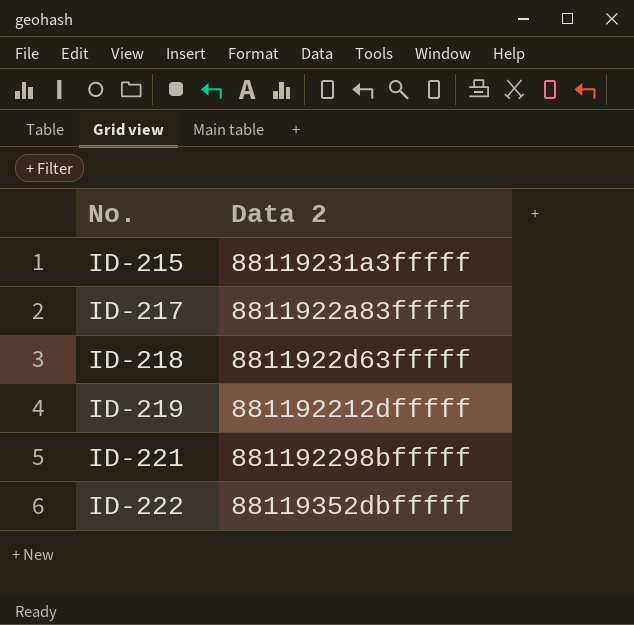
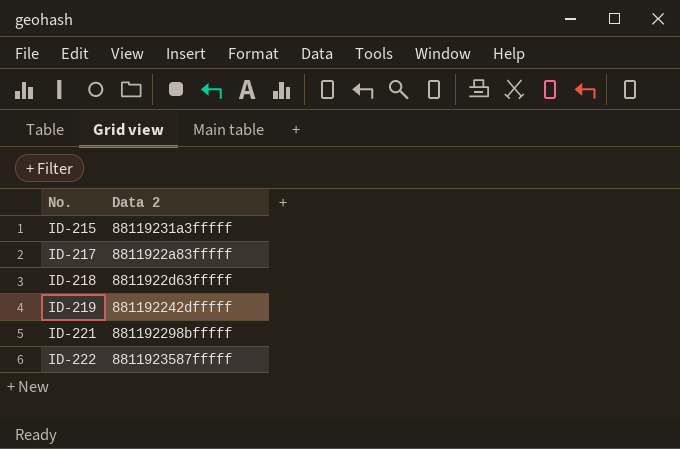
ID-219 | Data 2: 881192212dfffff -> 881192242dfffff
ID-222 | Data 2: 88119352dbfffff -> 8811923587fffff

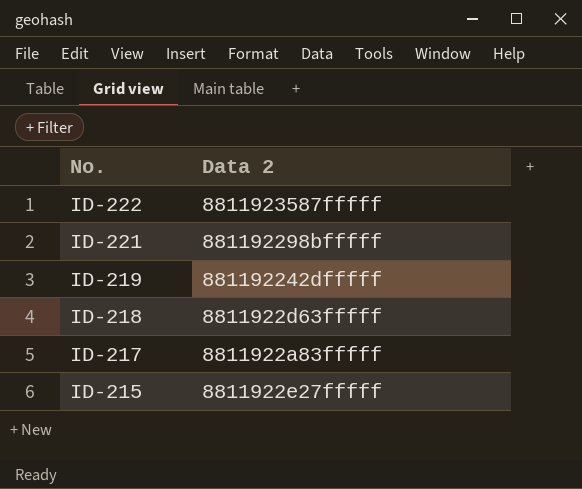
row order: No. ascending -> No. descending
ID-215 | Data 2: 88119231a3fffff -> 8811922e27fffff

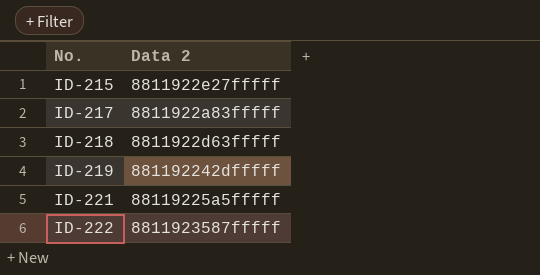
row order: No. descending -> No. ascending
ID-221 | Data 2: 881192298bfffff -> 88119225a5fffff

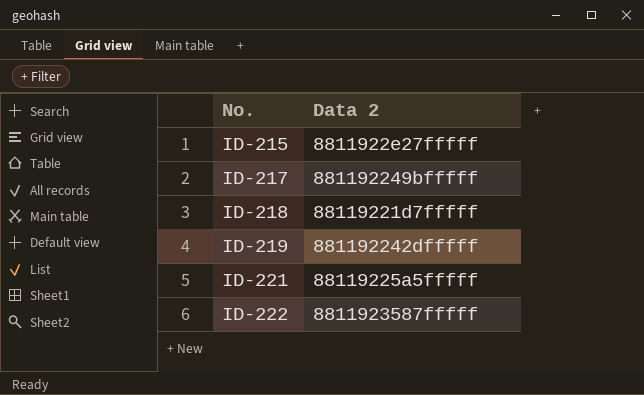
ID-217 | Data 2: 8811922a83fffff -> 881192249bfffff
ID-218 | Data 2: 8811922d63fffff -> 88119221d7fffff

